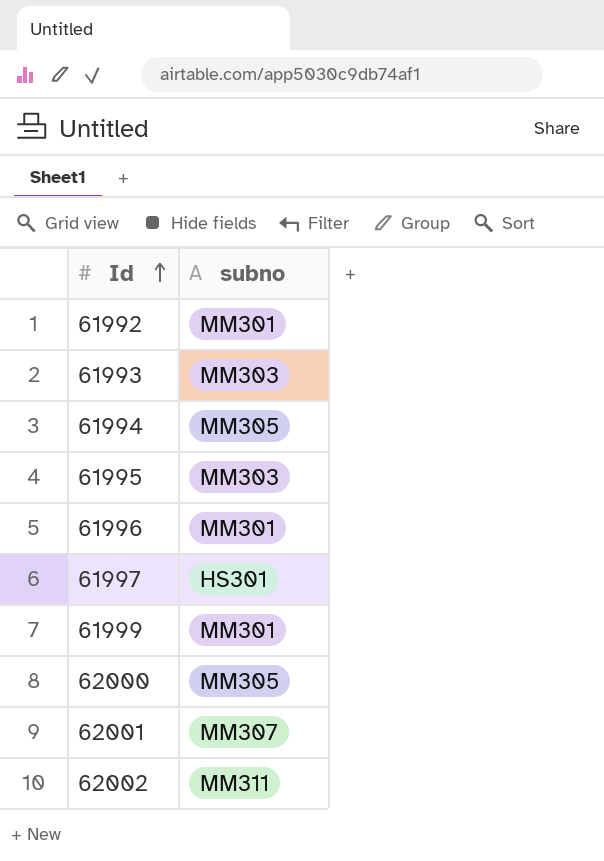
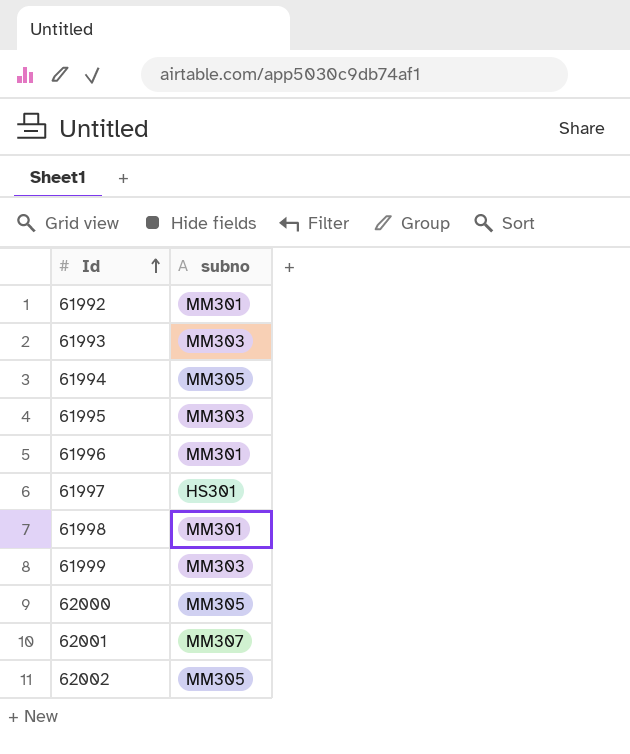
row 61998: none -> MM301
61999 | subno: MM301 -> MM303
62002 | subno: MM311 -> MM305

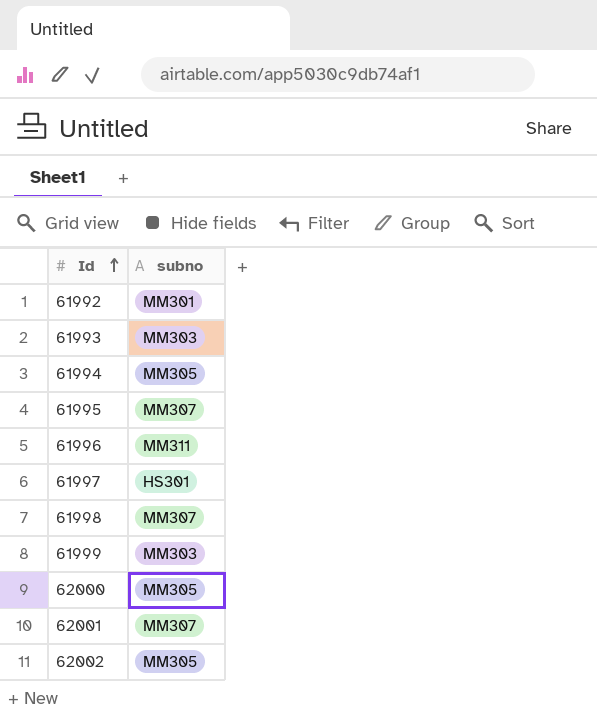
61995 | subno: MM303 -> MM307
61996 | subno: MM301 -> MM311
61998 | subno: MM301 -> MM307

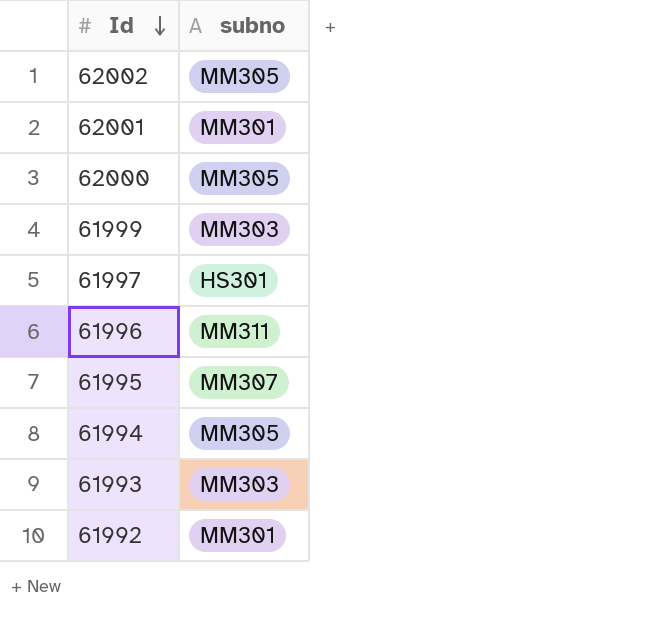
row order: Id ascending -> Id descending
row 61998: MM307 -> none
62001 | subno: MM307 -> MM301

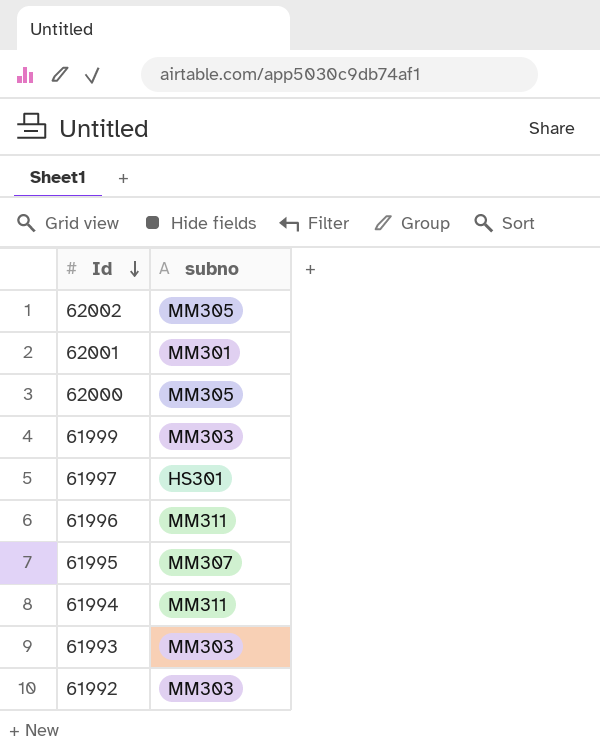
61994 | subno: MM305 -> MM311
61992 | subno: MM301 -> MM303

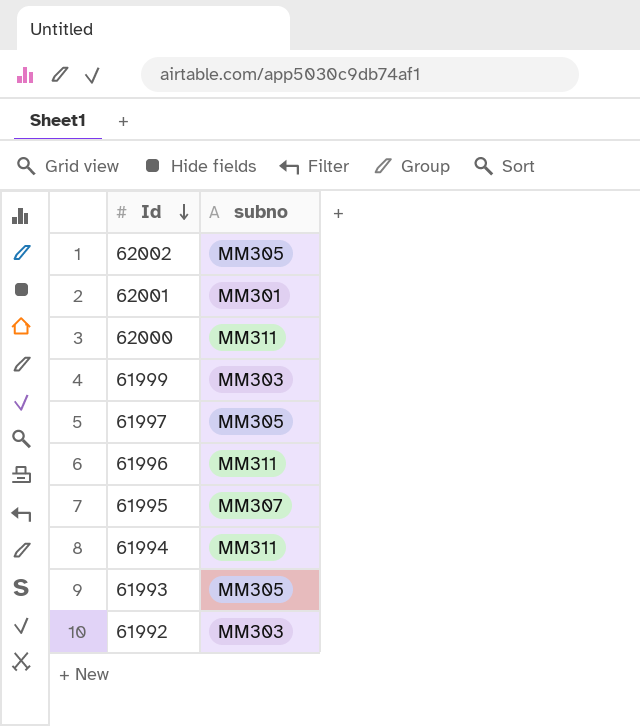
62000 | subno: MM305 -> MM311
61997 | subno: HS301 -> MM305
61993 | subno: MM303 -> MM305

